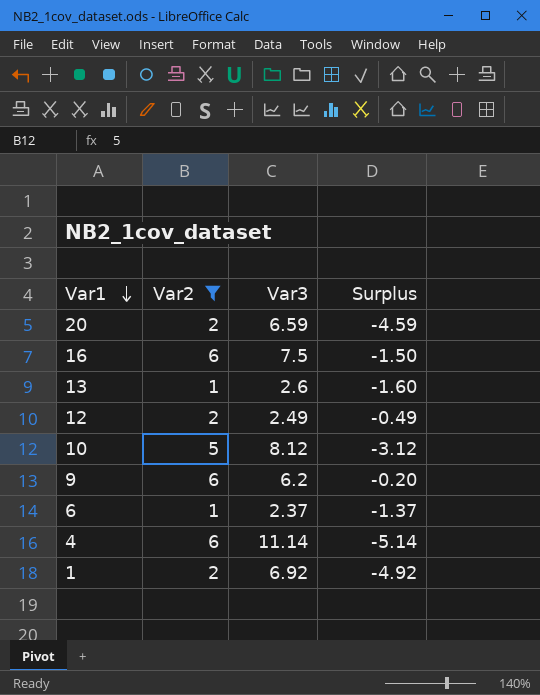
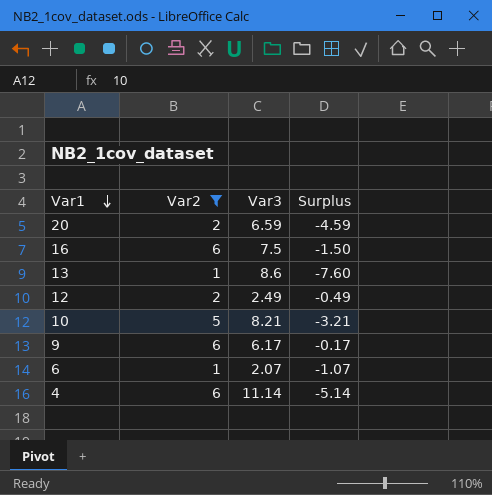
row 1: 2 | 6.92 | -4.92 -> none
13 | Var3: 2.6 -> 8.6
13 | Surplus: -1.60 -> -7.60
10 | Var3: 8.12 -> 8.21
10 | Surplus: -3.12 -> -3.21
9 | Var3: 6.2 -> 6.17
9 | Surplus: -0.20 -> -0.17
6 | Var3: 2.37 -> 2.07
6 | Surplus: -1.37 -> -1.07

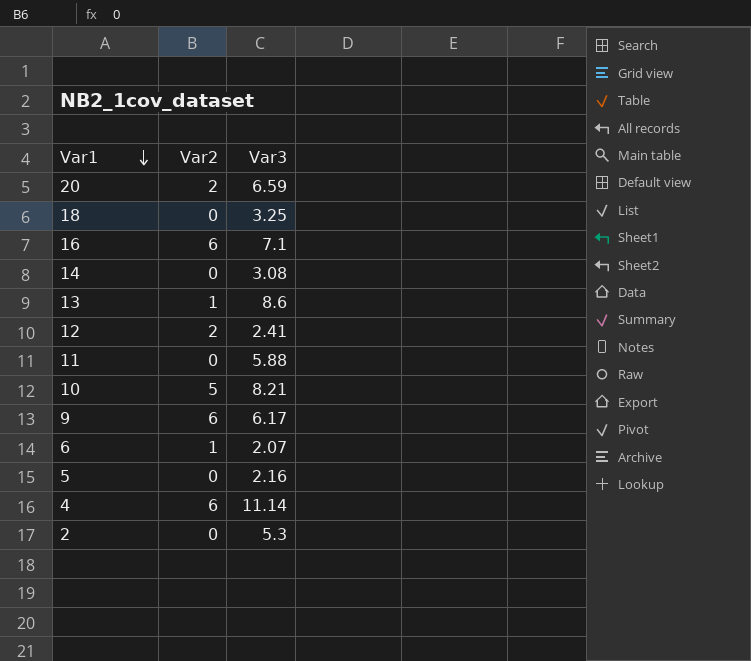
filter: Var2 != 0 -> none
column Surplus | formula: [Var2] - [Var3] -> none
16 | Var3: 7.5 -> 7.1
12 | Var3: 2.49 -> 2.41

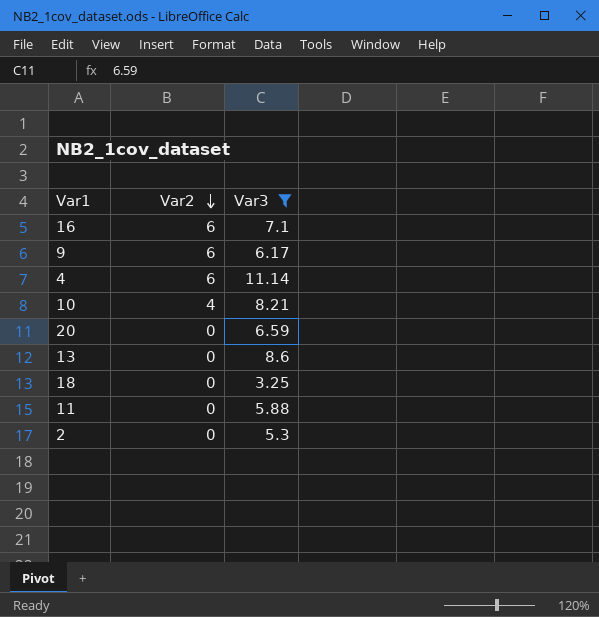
filter: none -> Var3 >= 3.25
row order: Var1 descending -> Var2 descending
10 | Var2: 5 -> 4
20 | Var2: 2 -> 0
13 | Var2: 1 -> 0

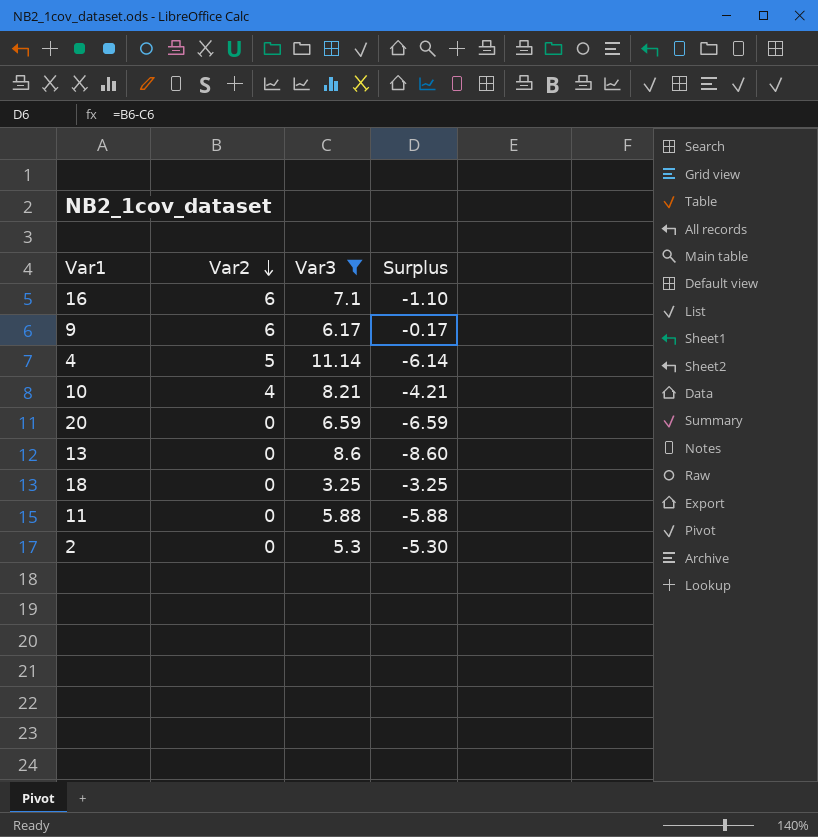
column Surplus | formula: none -> [Var2] - [Var3]
4 | Var2: 6 -> 5

